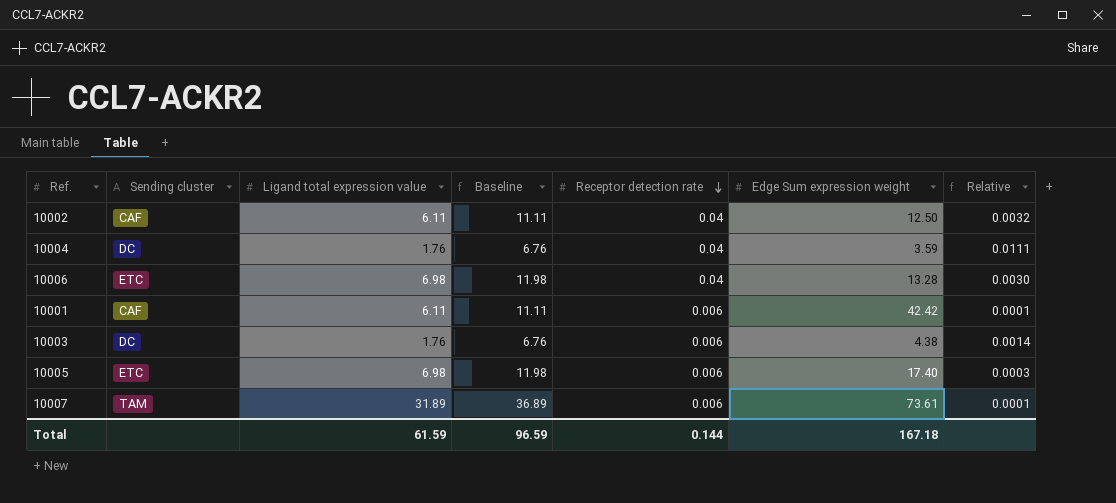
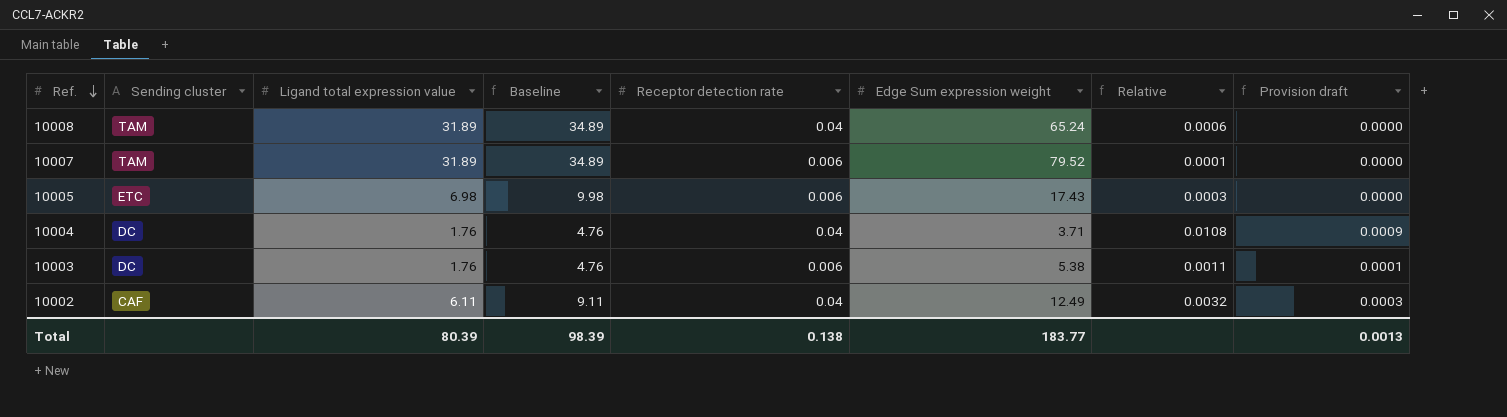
row order: Receptor detection rate descending -> Ref. descending
column Baseline | formula: [Ligand total expression value] + 5 -> [Ligand total expression value] + 3
column Provision draft | formula: none -> [Relative] * 0.08
row 10006: ETC | 6.98 | 11.98 | 0.04 | 13.28 | 0.0030 -> none
row 10001: CAF | 6.11 | 11.11 | 0.006 | 42.42 | 0.0001 -> none
row 10008: none -> TAM | 31.89 | 34.89 | 0.04 | 65.24 | 0.0006 | 0.0000
10007 | Edge Sum expression weight: 73.61 -> 79.52
10005 | Edge Sum expression weight: 17.40 -> 17.43
10004 | Edge Sum expression weight: 3.59 -> 3.71
10004 | Relative: 0.0111 -> 0.0108
10003 | Edge Sum expression weight: 4.38 -> 5.38
10003 | Relative: 0.0014 -> 0.0011
10002 | Edge Sum expression weight: 12.50 -> 12.49
Total | Ligand total expression value: 61.59 -> 80.39
Total | Baseline: 96.59 -> 98.39
Total | Receptor detection rate: 0.144 -> 0.138
Total | Edge Sum expression weight: 167.18 -> 183.77

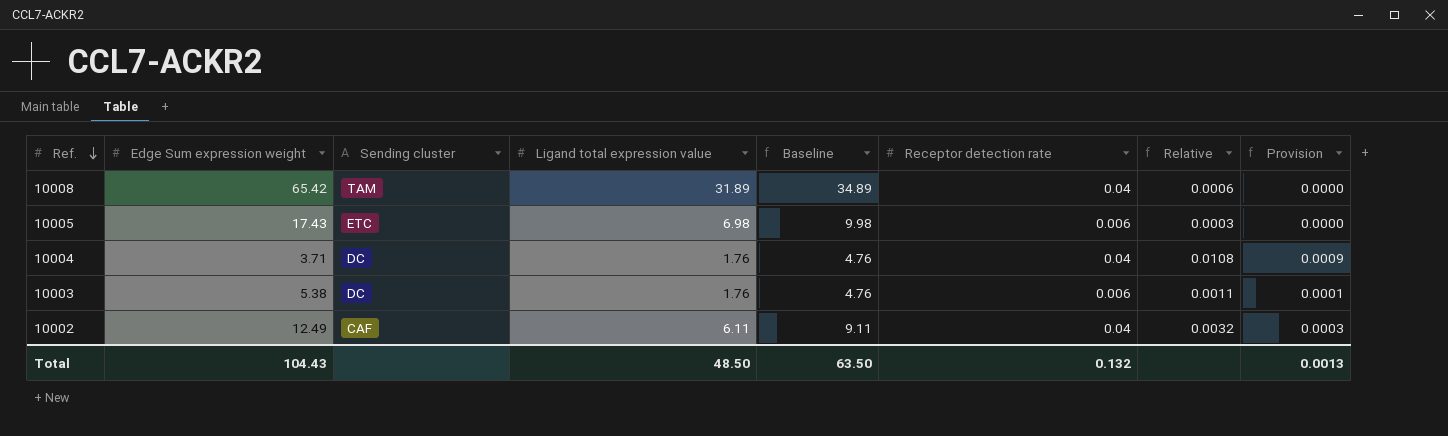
column Edge Sum expression weight | position: 6 -> 2
column name: Provision draft -> Provision
row 10007: TAM | 31.89 | 34.89 | 0.006 | 79.52 | 0.0001 | 0.0000 -> none
10008 | Edge Sum expression weight: 65.24 -> 65.42
Total | Edge Sum expression weight: 183.77 -> 104.43
Total | Ligand total expression value: 80.39 -> 48.50
Total | Baseline: 98.39 -> 63.50
Total | Receptor detection rate: 0.138 -> 0.132

